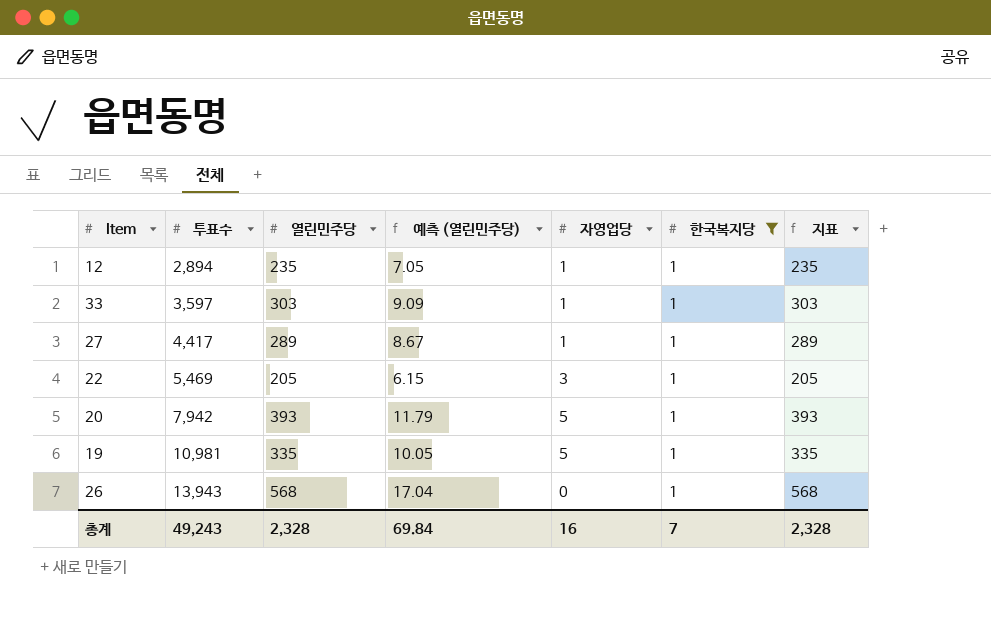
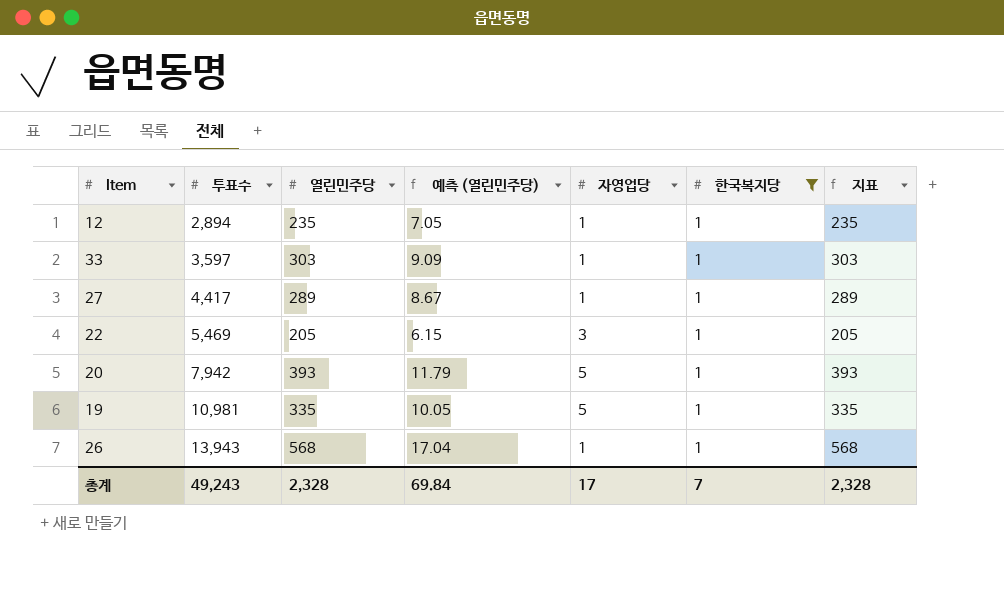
26 | 자영업당: 0 -> 1
총계 | 자영업당: 16 -> 17

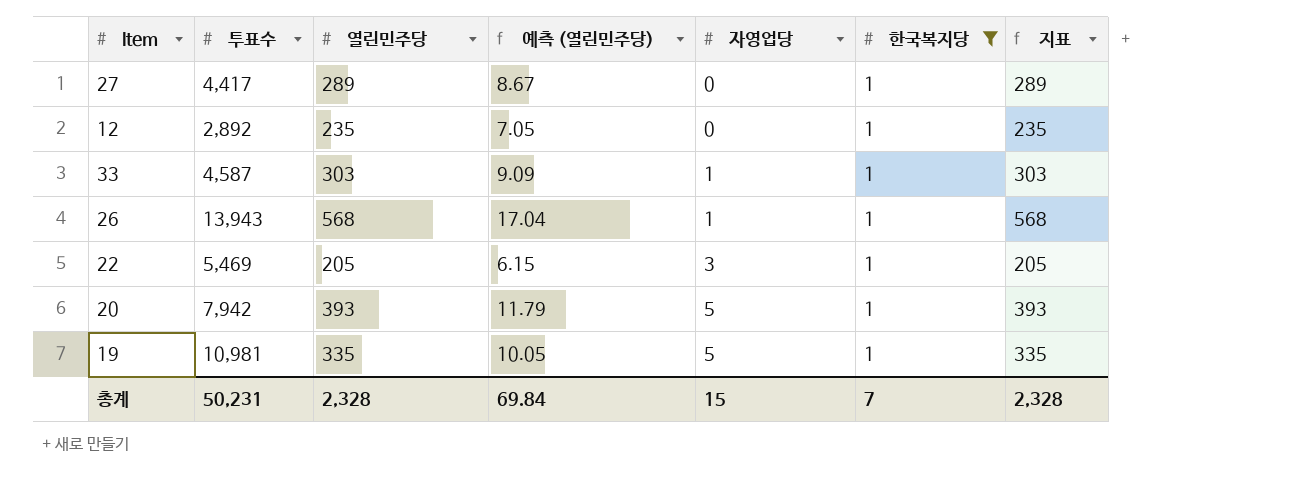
row order: 투표수 ascending -> 자영업당 ascending
27 | 자영업당: 1 -> 0
12 | 투표수: 2,894 -> 2,892
12 | 자영업당: 1 -> 0
33 | 투표수: 3,597 -> 4,587
총계 | 투표수: 49,243 -> 50,231
총계 | 자영업당: 17 -> 15

